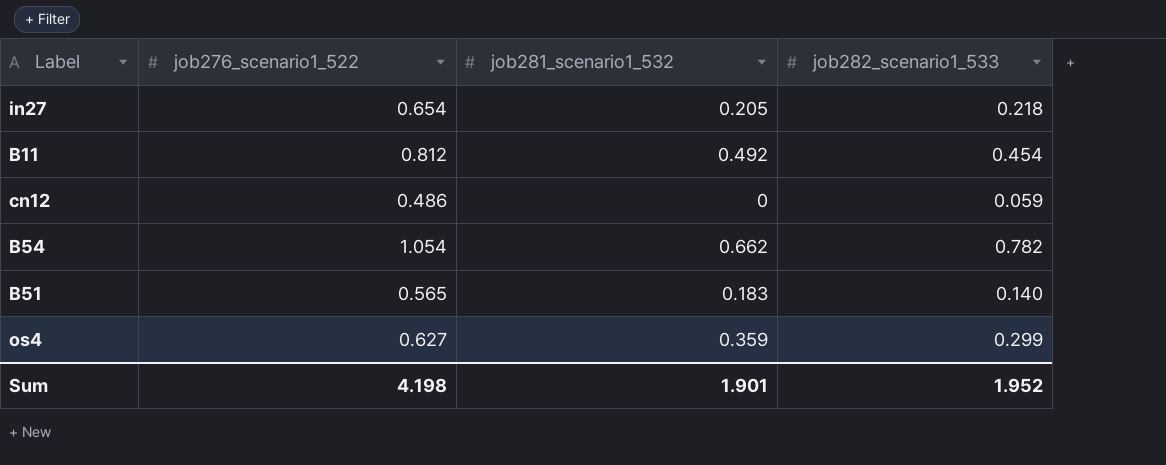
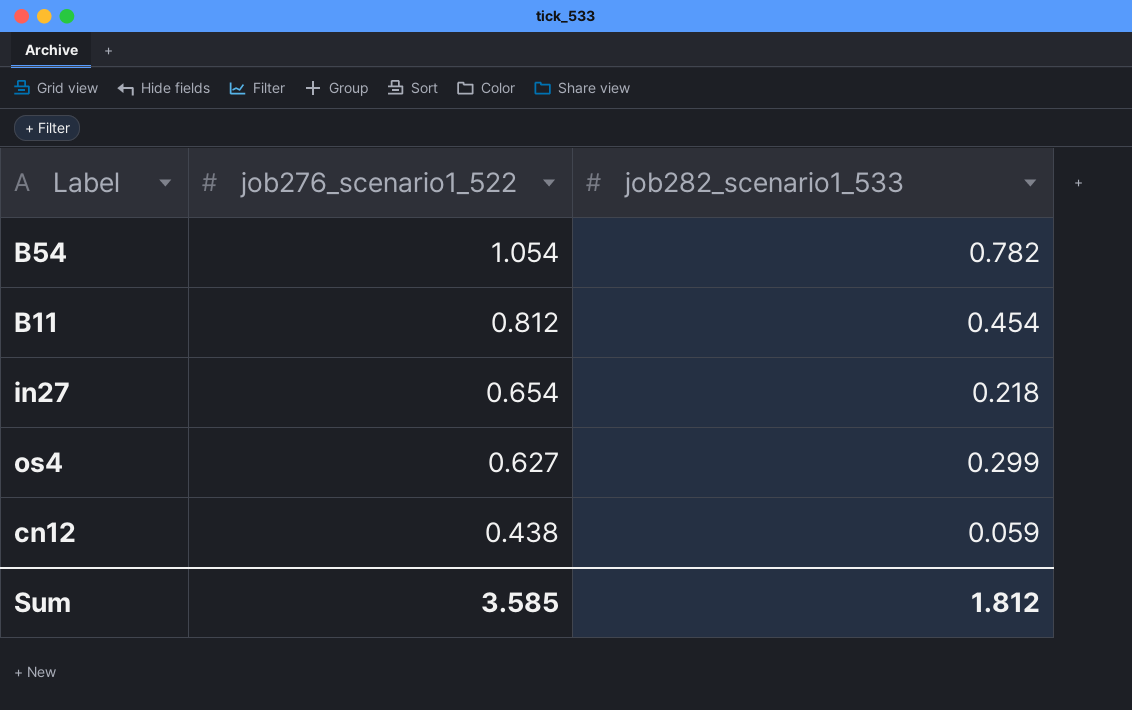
row order: none -> job276_scenario1_522 descending
column job281_scenario1_532 | position: 3 -> none
row B51: 0.565 | 0.183 | 0.140 -> none
cn12 | job276_scenario1_522: 0.486 -> 0.438
Sum | job276_scenario1_522: 4.198 -> 3.585
Sum | job282_scenario1_533: 1.952 -> 1.812

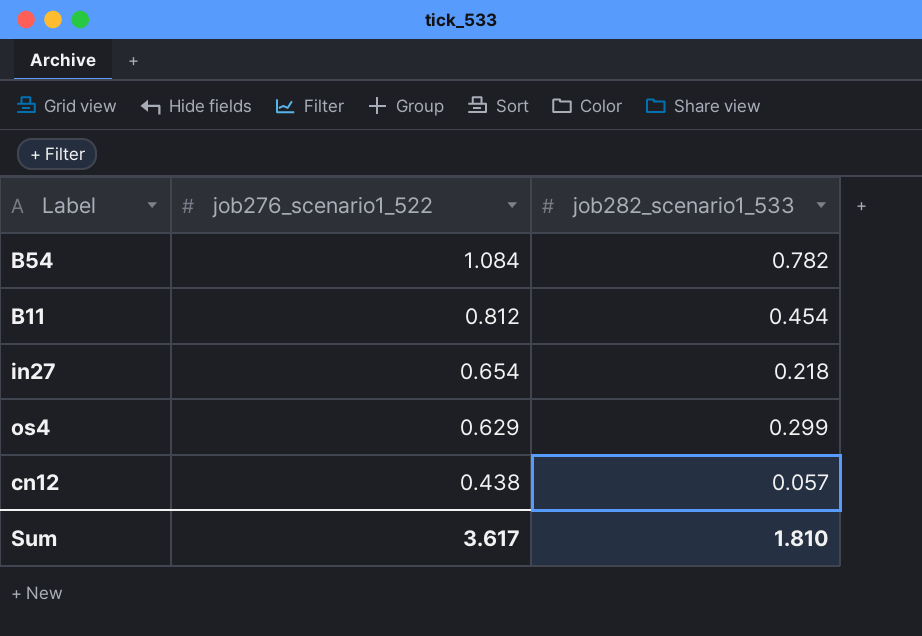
B54 | job276_scenario1_522: 1.054 -> 1.084
os4 | job276_scenario1_522: 0.627 -> 0.629
cn12 | job282_scenario1_533: 0.059 -> 0.057
Sum | job276_scenario1_522: 3.585 -> 3.617
Sum | job282_scenario1_533: 1.812 -> 1.810

